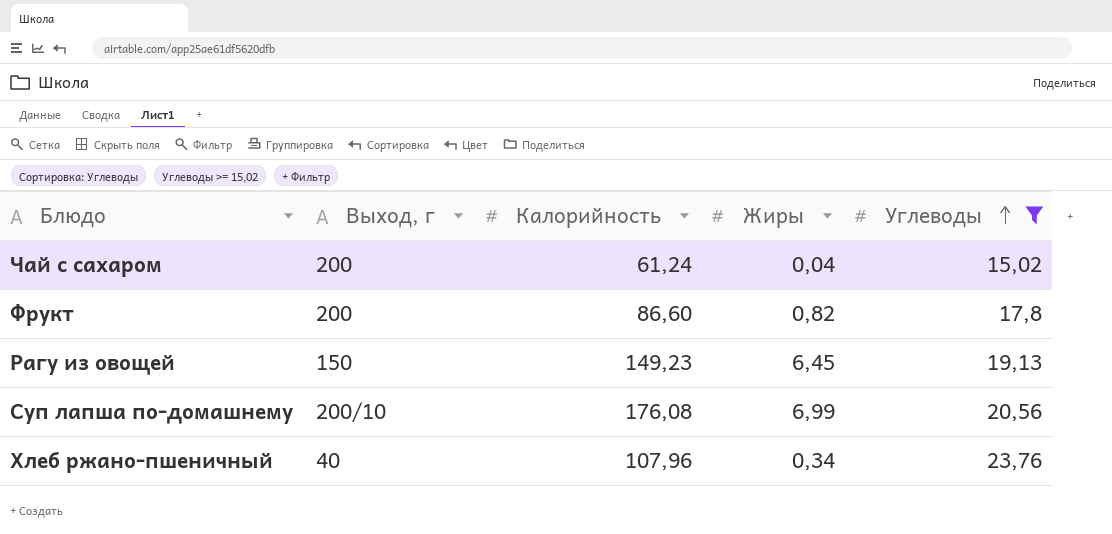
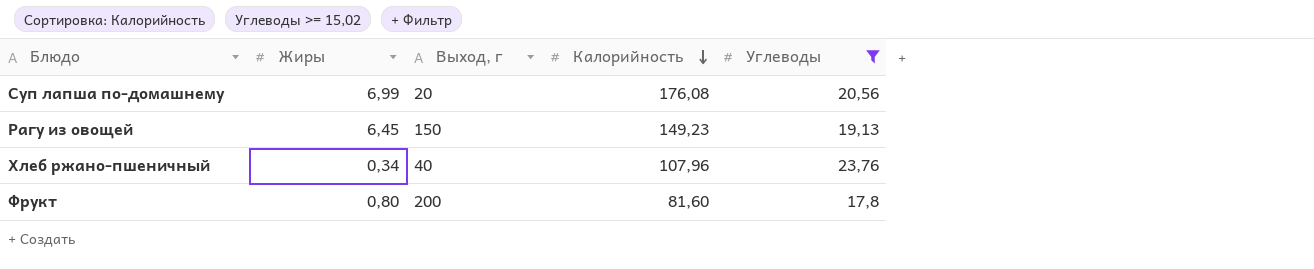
row order: Углеводы ascending -> Калорийность descending
column Жиры | position: 4 -> 2
row Чай с сахаром: 200 | 61,24 | 0,04 | 15,02 -> none
Суп лапша по-домашнему | Выход, г: 200/10 -> 20
Фрукт | Жиры: 0,82 -> 0,80
Фрукт | Калорийность: 86,60 -> 81,60

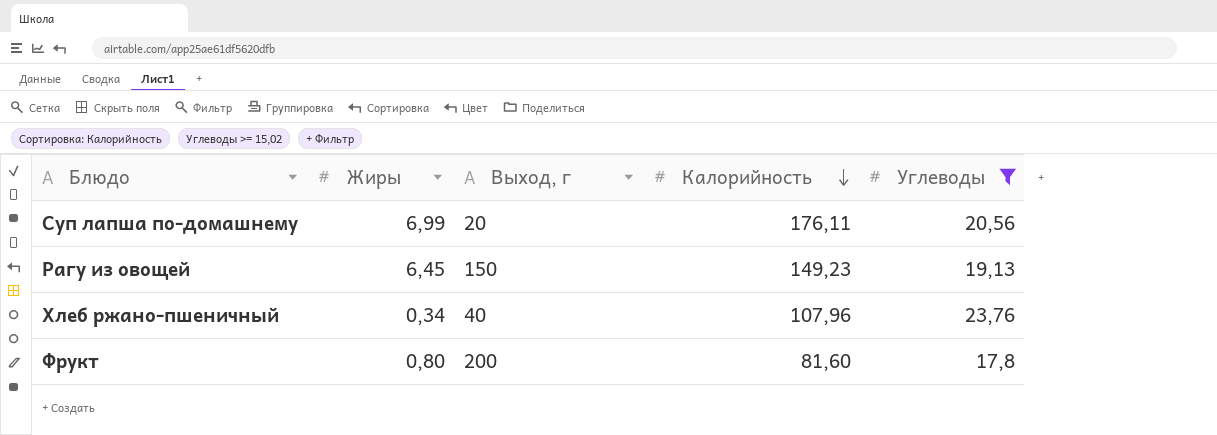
Суп лапша по-домашнему | Калорийность: 176,08 -> 176,11

